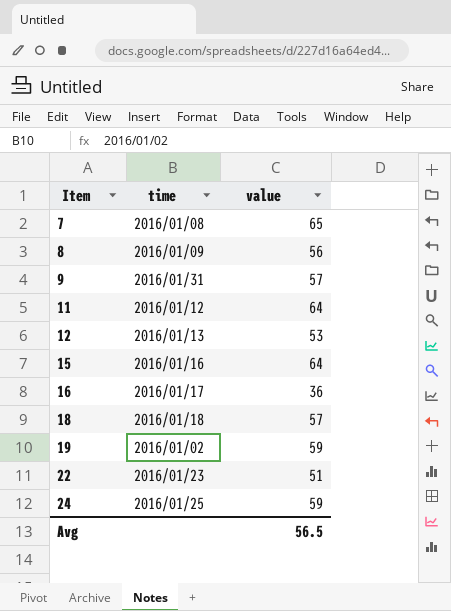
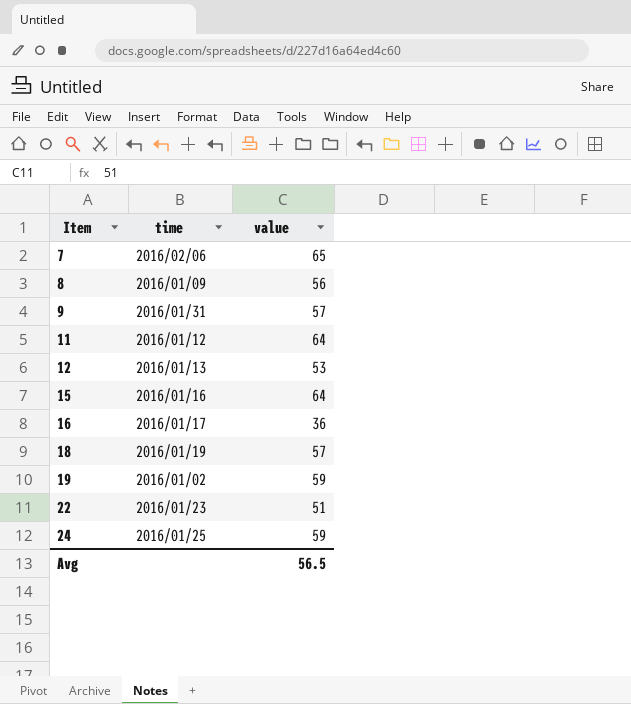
7 | time: 2016/01/08 -> 2016/02/06
18 | time: 2016/01/18 -> 2016/01/19

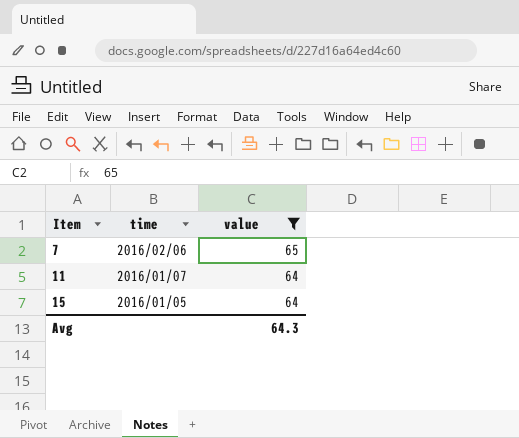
filter: none -> value >= 64
11 | time: 2016/01/12 -> 2016/01/07
15 | time: 2016/01/16 -> 2016/01/05
Avg | value: 56.5 -> 64.3

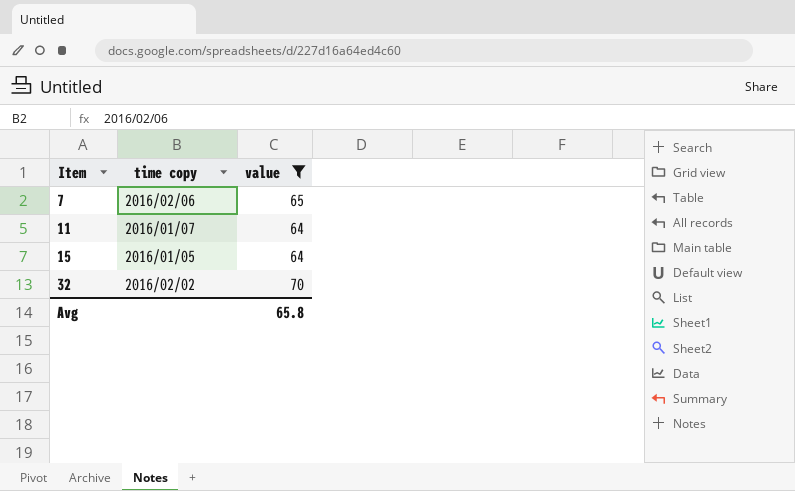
column name: time -> time copy
row 32: none -> 2016/02/02 | 70
Avg | value: 64.3 -> 65.8

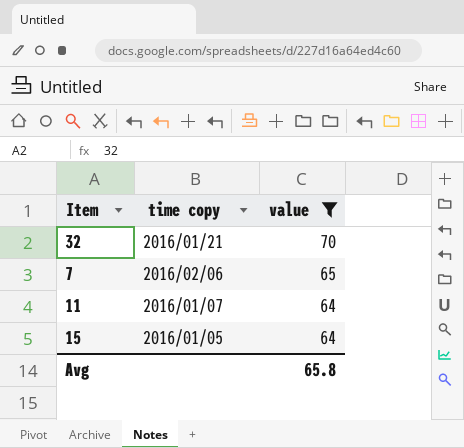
row order: Item ascending -> value descending
32 | time copy: 2016/02/02 -> 2016/01/21

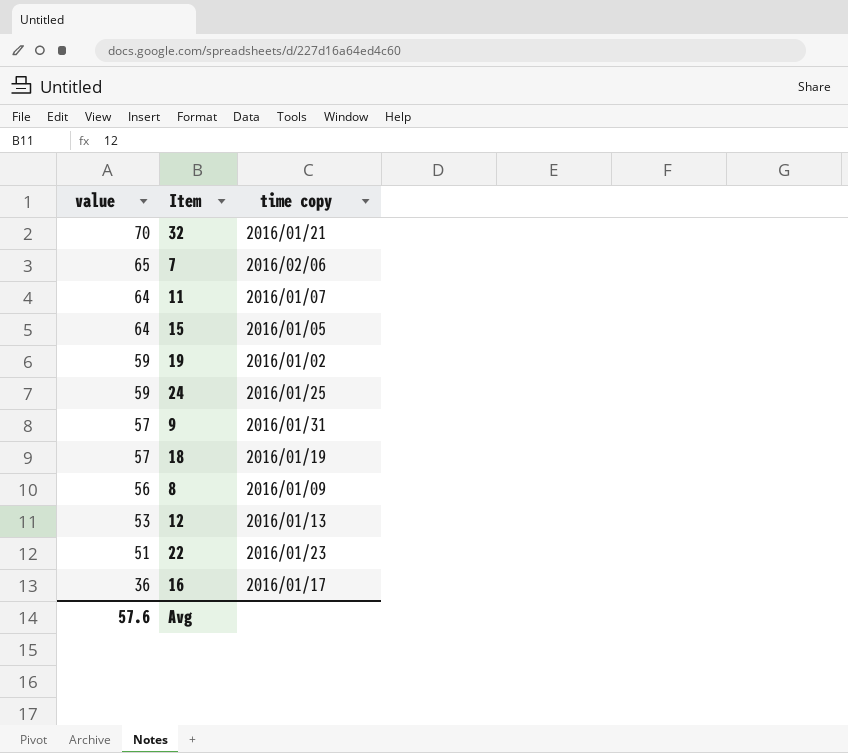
filter: value >= 64 -> none
column value | position: 3 -> 1
Avg | value: 65.8 -> 57.6

